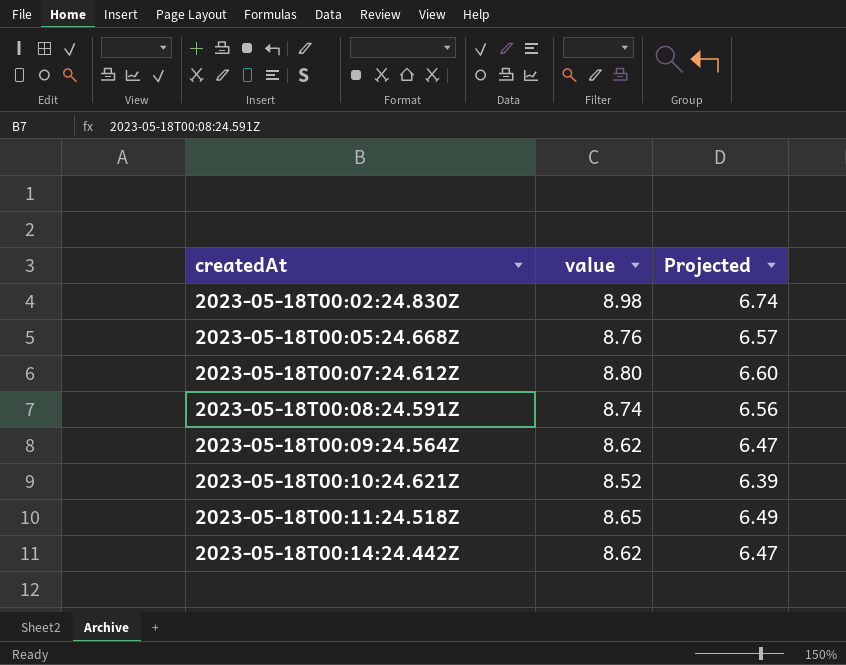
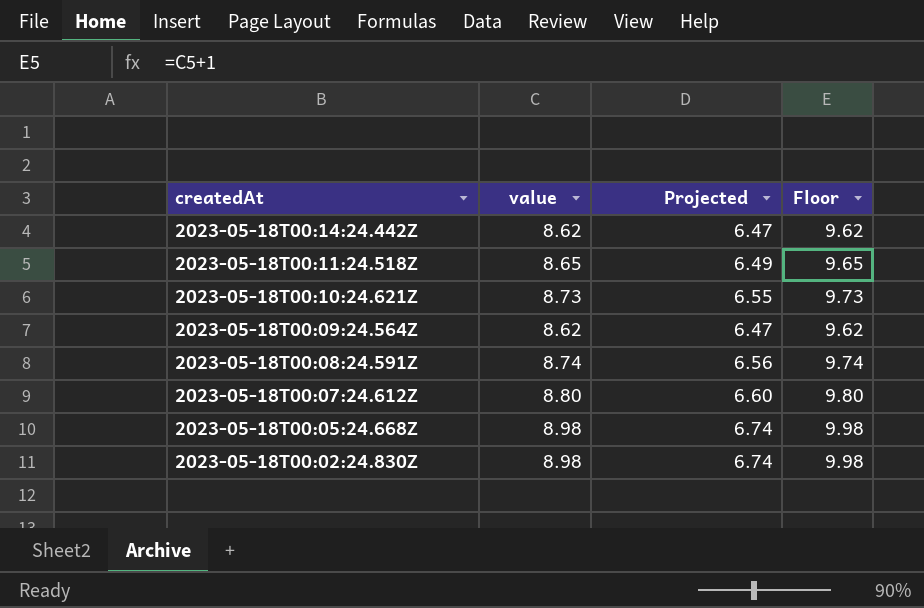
row order: createdAt ascending -> createdAt descending
column Floor | formula: none -> [value] + 1
2023-05-18T00:10:24.621Z | value: 8.52 -> 8.73
2023-05-18T00:10:24.621Z | Projected: 6.39 -> 6.55
2023-05-18T00:05:24.668Z | value: 8.76 -> 8.98
2023-05-18T00:05:24.668Z | Projected: 6.57 -> 6.74

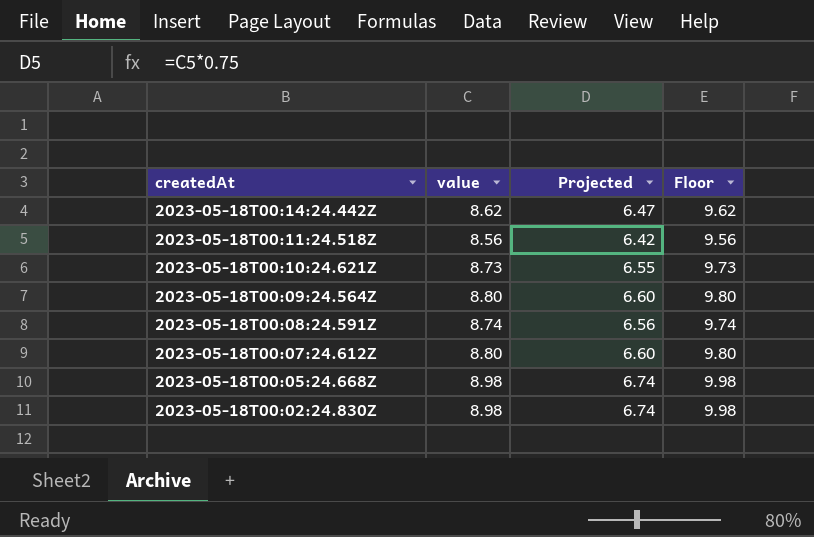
2023-05-18T00:11:24.518Z | value: 8.65 -> 8.56
2023-05-18T00:11:24.518Z | Projected: 6.49 -> 6.42
2023-05-18T00:11:24.518Z | Floor: 9.65 -> 9.56
2023-05-18T00:09:24.564Z | value: 8.62 -> 8.80
2023-05-18T00:09:24.564Z | Projected: 6.47 -> 6.60
2023-05-18T00:09:24.564Z | Floor: 9.62 -> 9.80

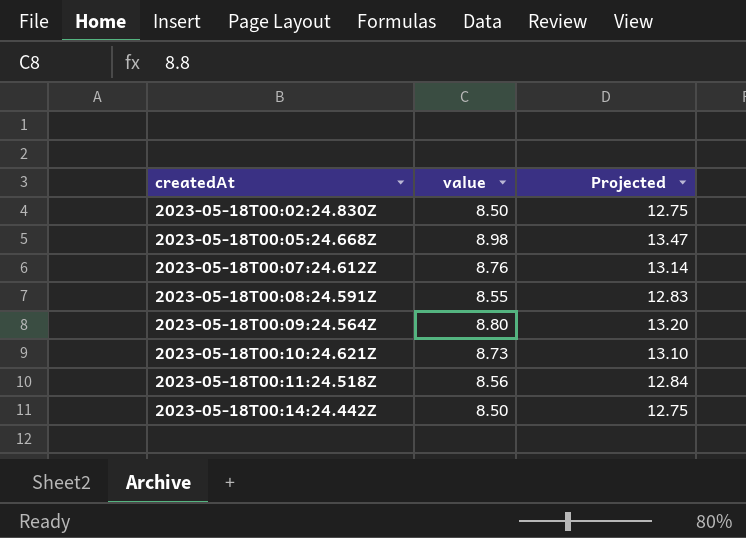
row order: createdAt descending -> createdAt ascending
column Floor | formula: [value] + 1 -> none
column Projected | formula: [value] * 0.75 -> [value] * 1.5
2023-05-18T00:02:24.830Z | value: 8.98 -> 8.50
2023-05-18T00:07:24.612Z | value: 8.80 -> 8.76
2023-05-18T00:08:24.591Z | value: 8.74 -> 8.55
2023-05-18T00:14:24.442Z | value: 8.62 -> 8.50

